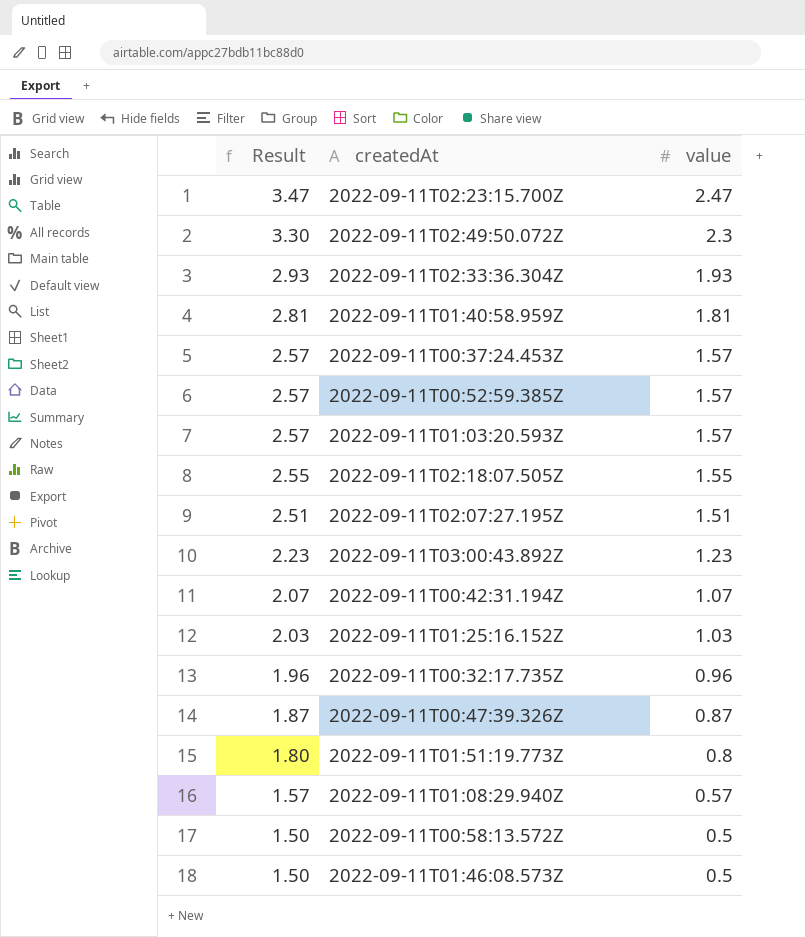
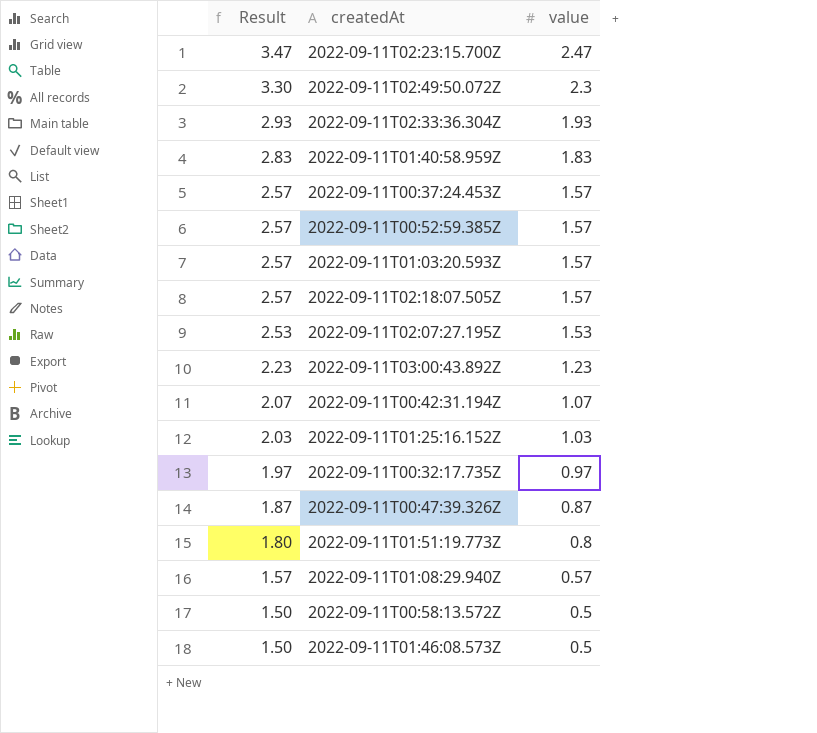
2022-09-11T01:40:58.959Z | Result: 2.81 -> 2.83
2022-09-11T01:40:58.959Z | value: 1.81 -> 1.83
2022-09-11T02:18:07.505Z | Result: 2.55 -> 2.57
2022-09-11T02:18:07.505Z | value: 1.55 -> 1.57
2022-09-11T02:07:27.195Z | Result: 2.51 -> 2.53
2022-09-11T02:07:27.195Z | value: 1.51 -> 1.53
2022-09-11T00:32:17.735Z | Result: 1.96 -> 1.97
2022-09-11T00:32:17.735Z | value: 0.96 -> 0.97

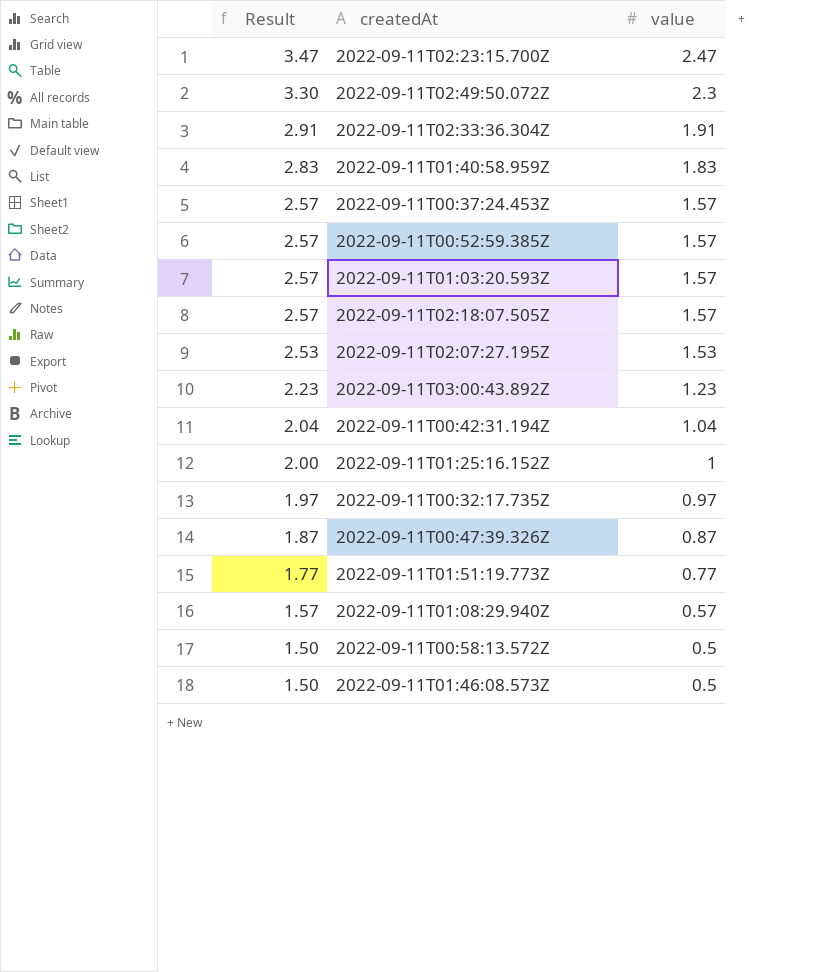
2022-09-11T02:33:36.304Z | Result: 2.93 -> 2.91
2022-09-11T02:33:36.304Z | value: 1.93 -> 1.91
2022-09-11T00:42:31.194Z | Result: 2.07 -> 2.04
2022-09-11T00:42:31.194Z | value: 1.07 -> 1.04
2022-09-11T01:25:16.152Z | Result: 2.03 -> 2.00
2022-09-11T01:25:16.152Z | value: 1.03 -> 1
2022-09-11T01:51:19.773Z | Result: 1.80 -> 1.77
2022-09-11T01:51:19.773Z | value: 0.8 -> 0.77

